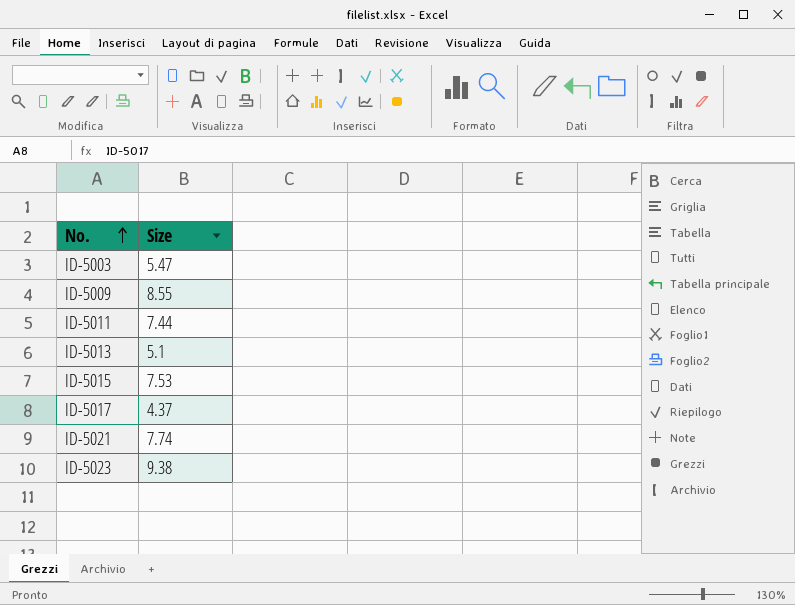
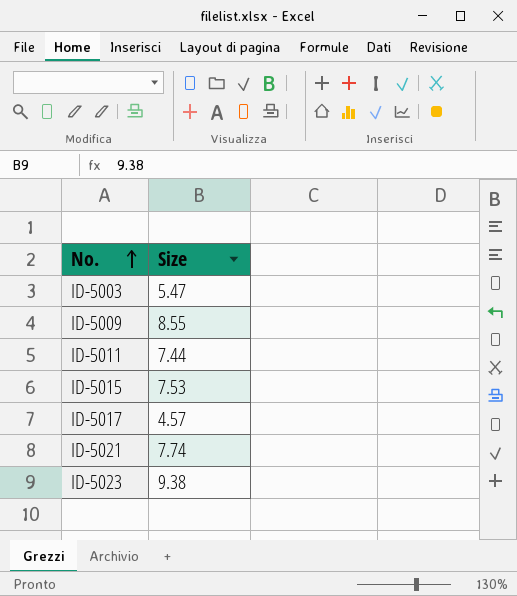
row ID-5013: 5.1 -> none
ID-5017 | Size: 4.37 -> 4.57

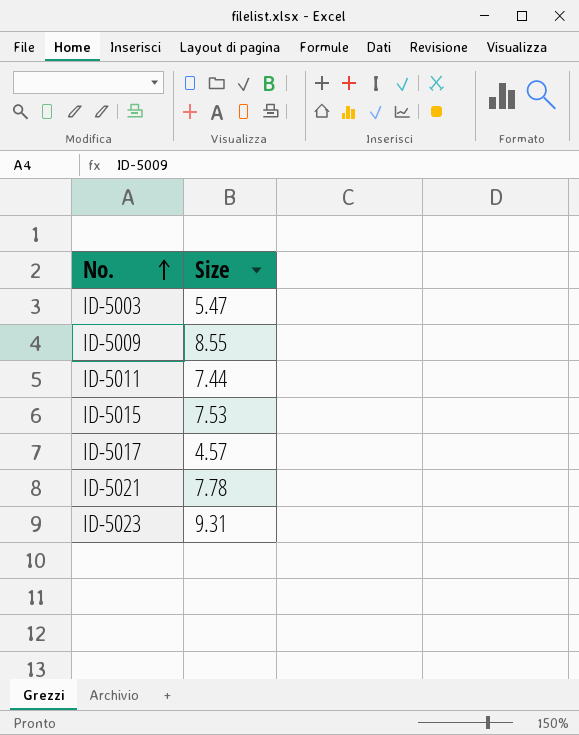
ID-5021 | Size: 7.74 -> 7.78
ID-5023 | Size: 9.38 -> 9.31

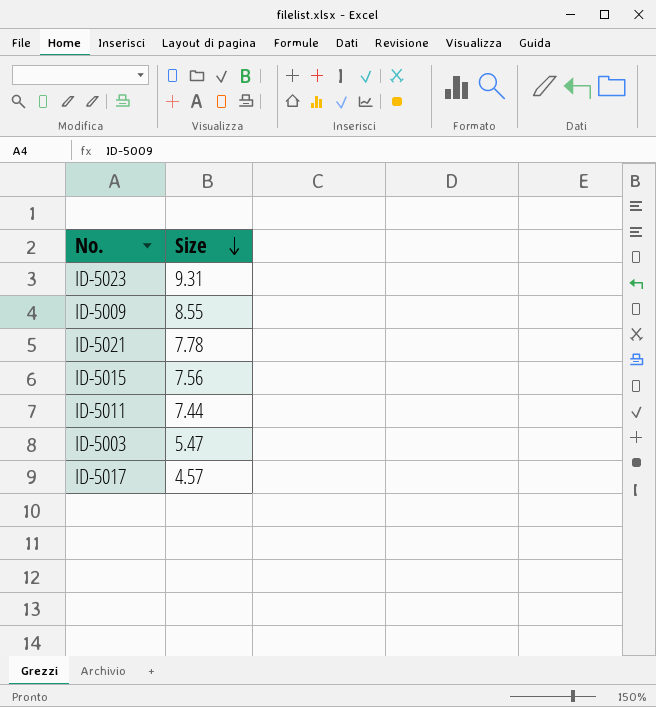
row order: No. ascending -> Size descending
ID-5015 | Size: 7.53 -> 7.56

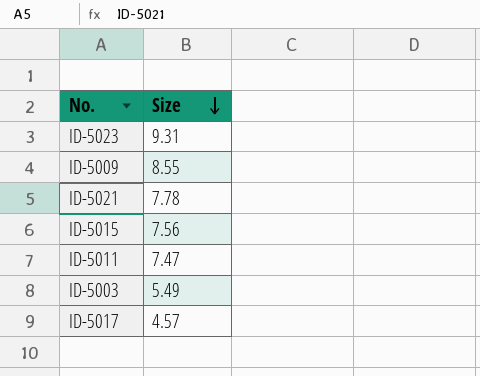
ID-5011 | Size: 7.44 -> 7.47
ID-5003 | Size: 5.47 -> 5.49

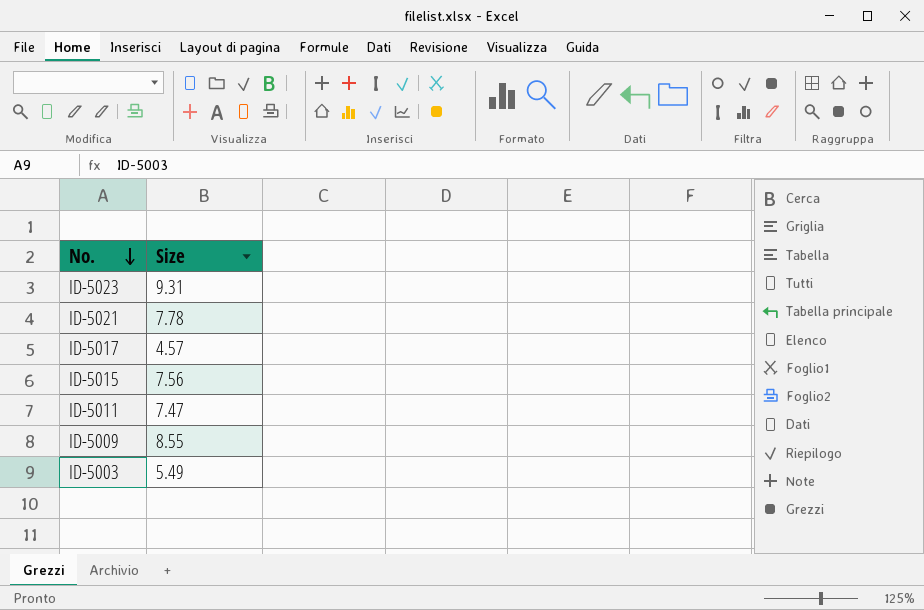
row order: Size descending -> No. descending

